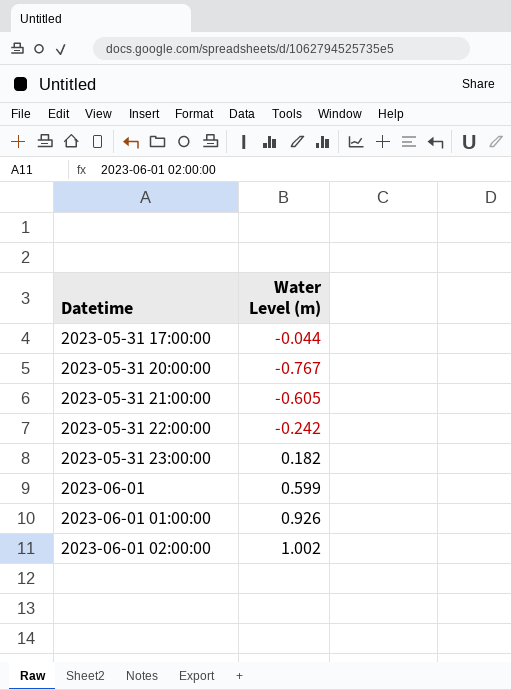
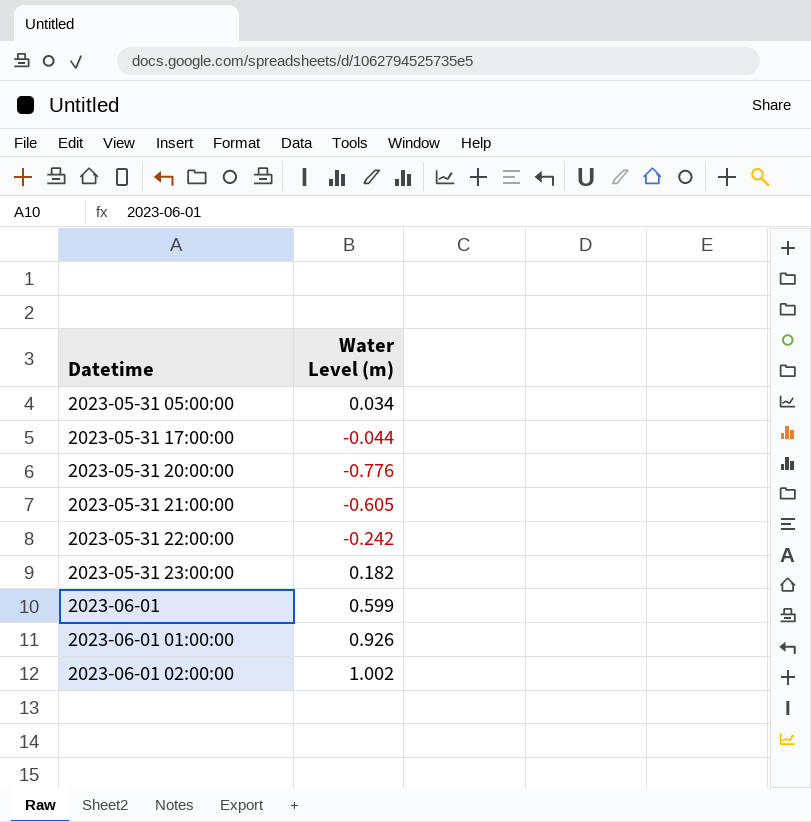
row 2023-05-31 05:00:00: none -> 0.034
2023-05-31 20:00:00 | Water Level (m): -0.767 -> -0.776

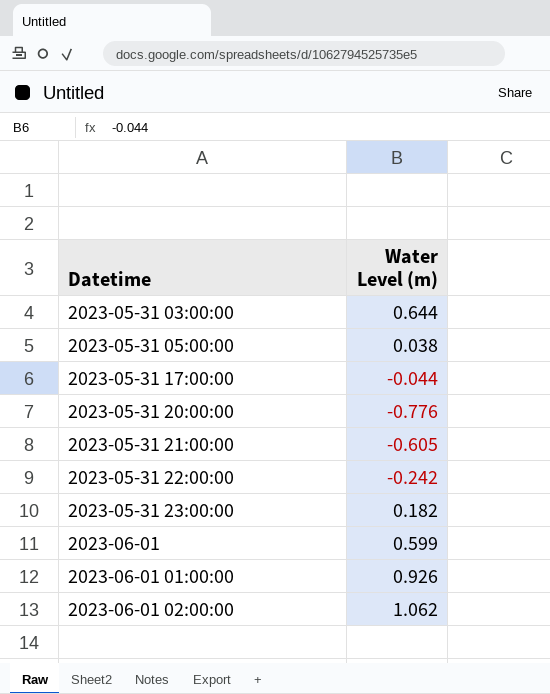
row 2023-05-31 03:00:00: none -> 0.644
2023-05-31 05:00:00 | Water Level (m): 0.034 -> 0.038
2023-06-01 02:00:00 | Water Level (m): 1.002 -> 1.062

